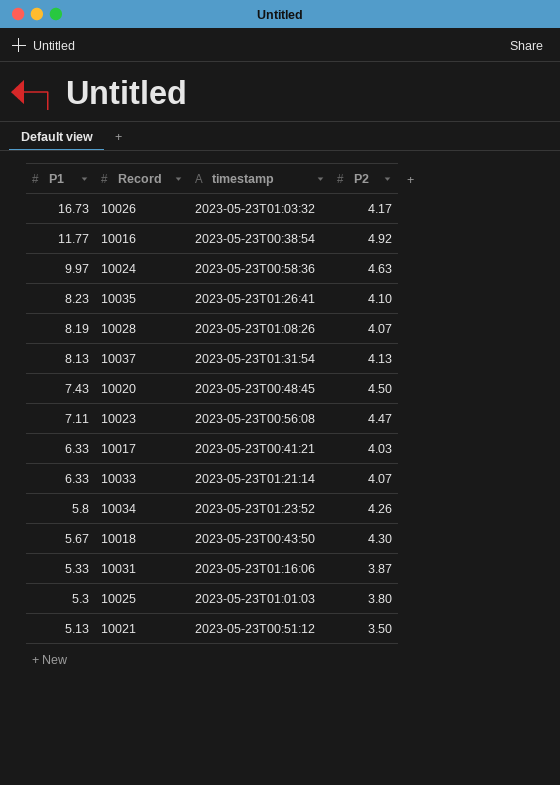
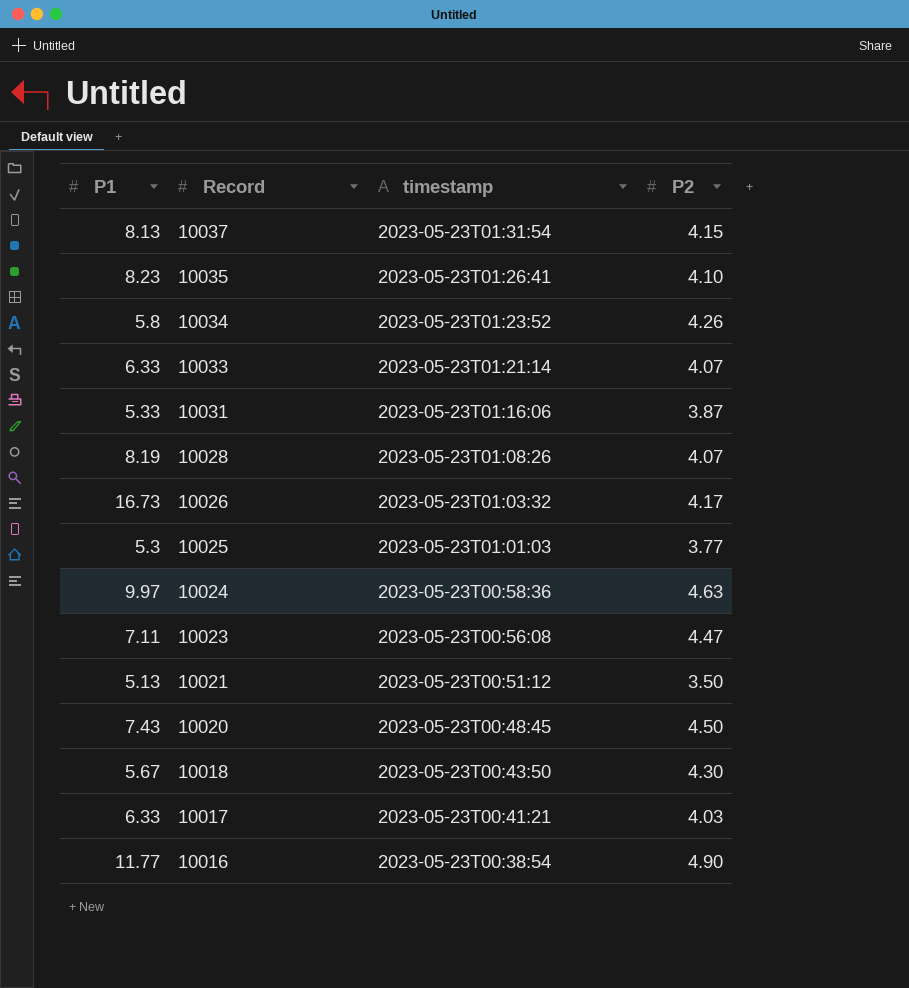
row order: P1 descending -> Record descending
10037 | P2: 4.13 -> 4.15
10025 | P2: 3.80 -> 3.77
10016 | P2: 4.92 -> 4.90

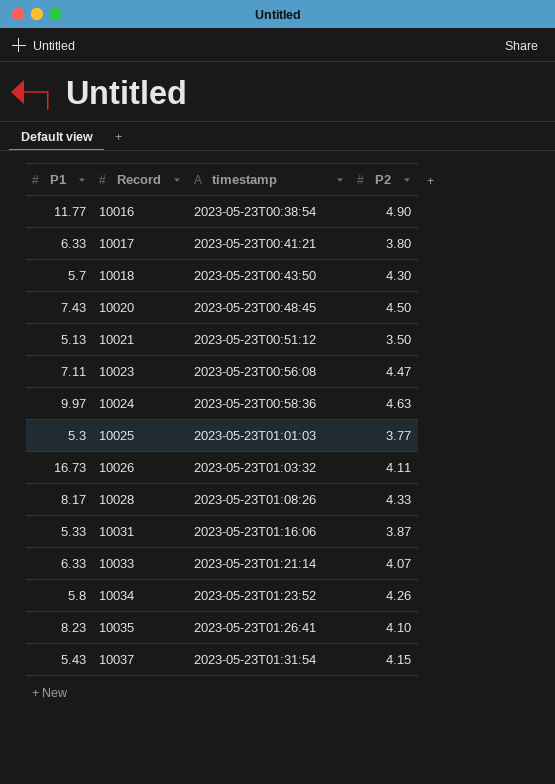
row order: Record descending -> Record ascending
10017 | P2: 4.03 -> 3.80
10018 | P1: 5.67 -> 5.7
10026 | P2: 4.17 -> 4.11
10028 | P1: 8.19 -> 8.17
10028 | P2: 4.07 -> 4.33
10037 | P1: 8.13 -> 5.43

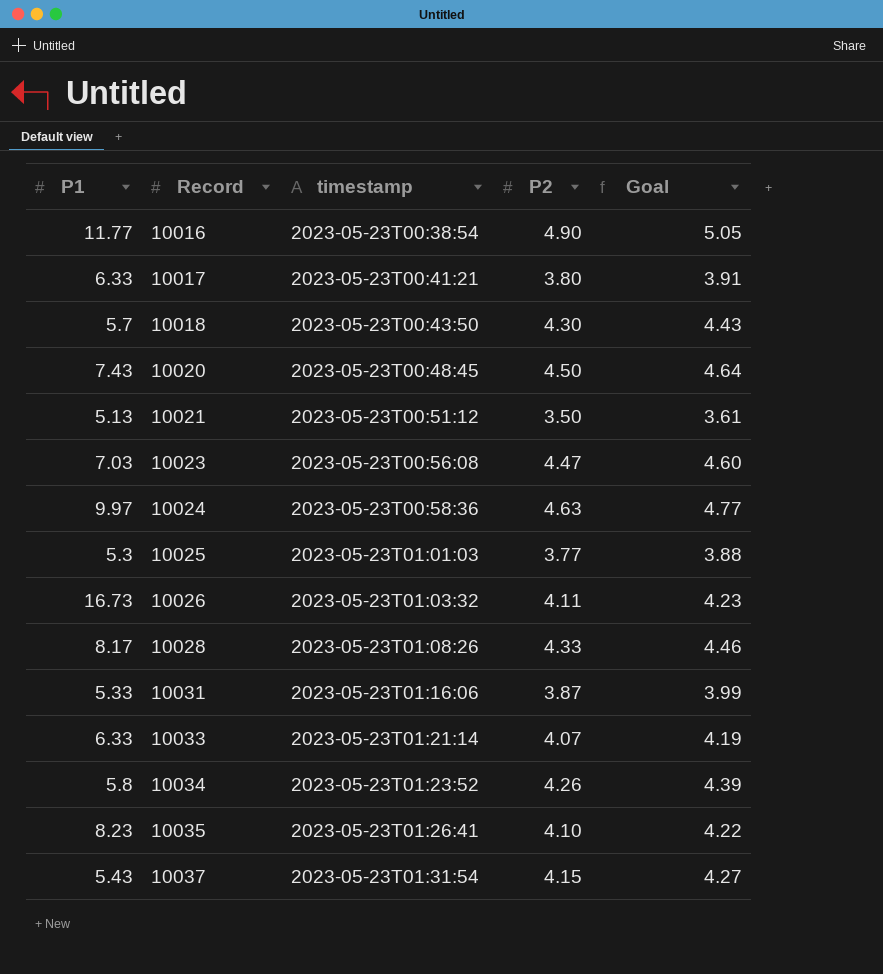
column Goal | formula: none -> [P2] * 1.03
10023 | P1: 7.11 -> 7.03

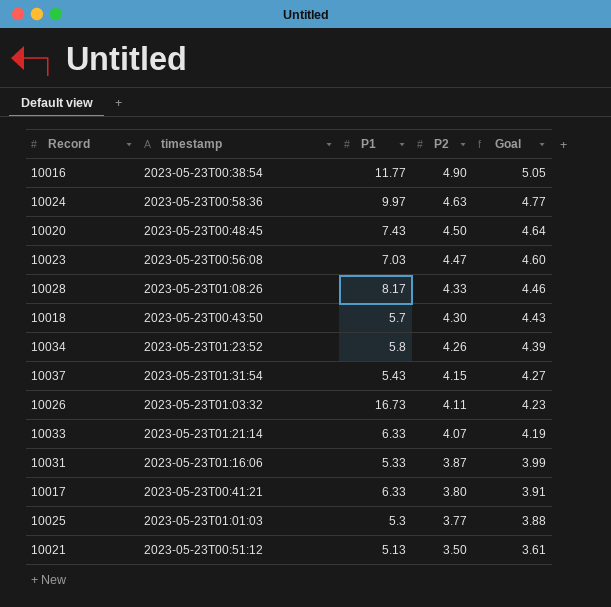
row order: Record ascending -> P2 descending
column P1 | position: 1 -> 3
row 10035: 8.23 | 2023-05-23T01:26:41 | 4.10 | 4.22 -> none

